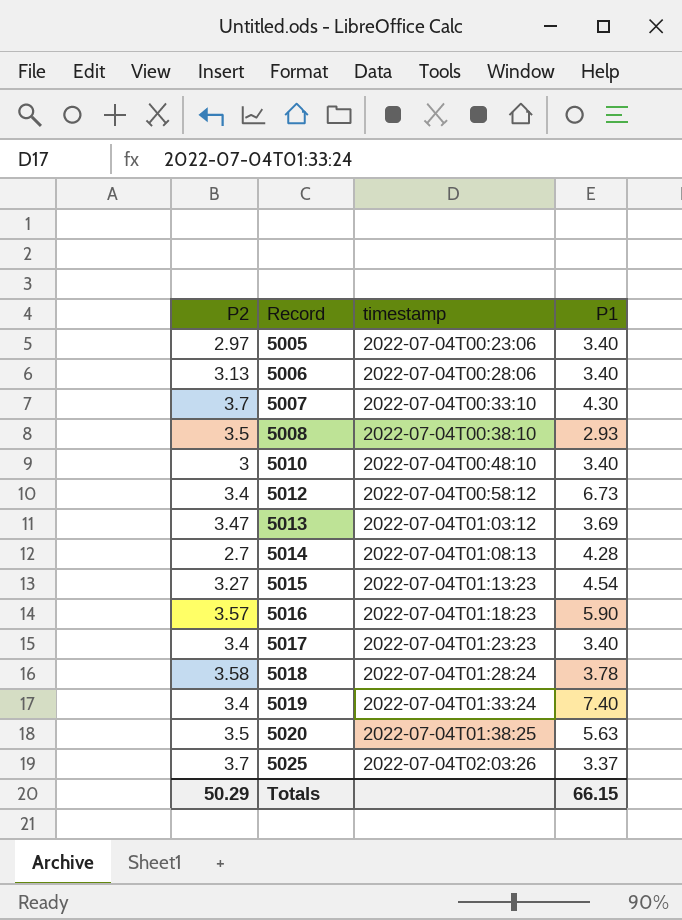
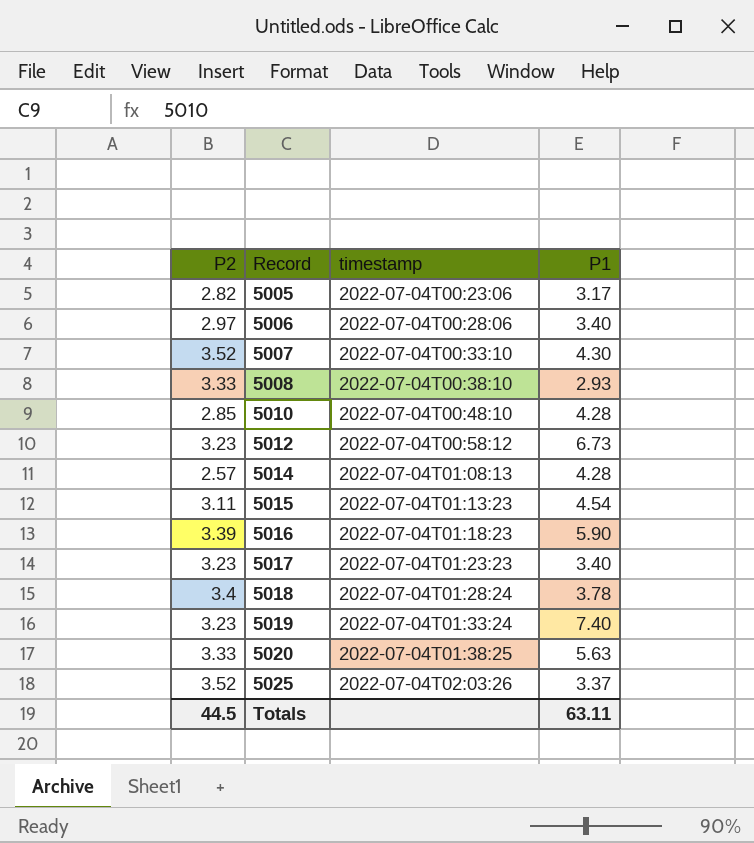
row 5013: 3.47 | 2022-07-04T01:03:12 | 3.69 -> none
5005 | P2: 2.97 -> 2.82
5005 | P1: 3.40 -> 3.17
5006 | P2: 3.13 -> 2.97
5007 | P2: 3.7 -> 3.52
5008 | P2: 3.5 -> 3.33
5010 | P2: 3 -> 2.85
5010 | P1: 3.40 -> 4.28
5012 | P2: 3.4 -> 3.23
5014 | P2: 2.7 -> 2.57
5015 | P2: 3.27 -> 3.11
5016 | P2: 3.57 -> 3.39
5017 | P2: 3.4 -> 3.23
5018 | P2: 3.58 -> 3.4
5019 | P2: 3.4 -> 3.23
5020 | P2: 3.5 -> 3.33
5025 | P2: 3.7 -> 3.52
Totals | P2: 50.29 -> 44.5
Totals | P1: 66.15 -> 63.11

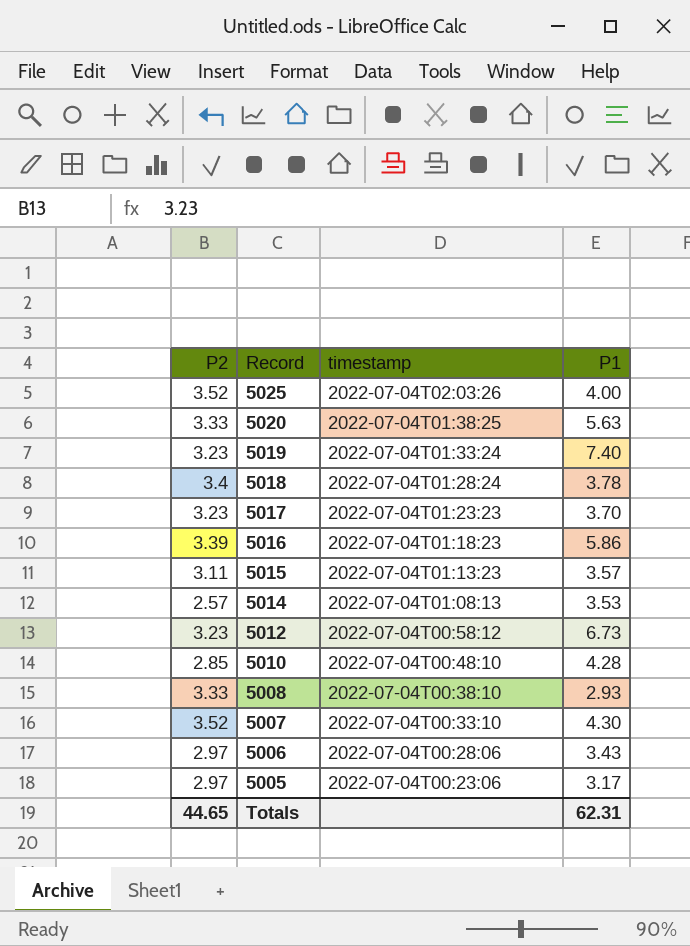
row order: Record ascending -> Record descending
5025 | P1: 3.37 -> 4.00
5017 | P1: 3.40 -> 3.70
5016 | P1: 5.90 -> 5.86
5015 | P1: 4.54 -> 3.57
5014 | P1: 4.28 -> 3.53
5006 | P1: 3.40 -> 3.43
5005 | P2: 2.82 -> 2.97
Totals | P2: 44.5 -> 44.65
Totals | P1: 63.11 -> 62.31

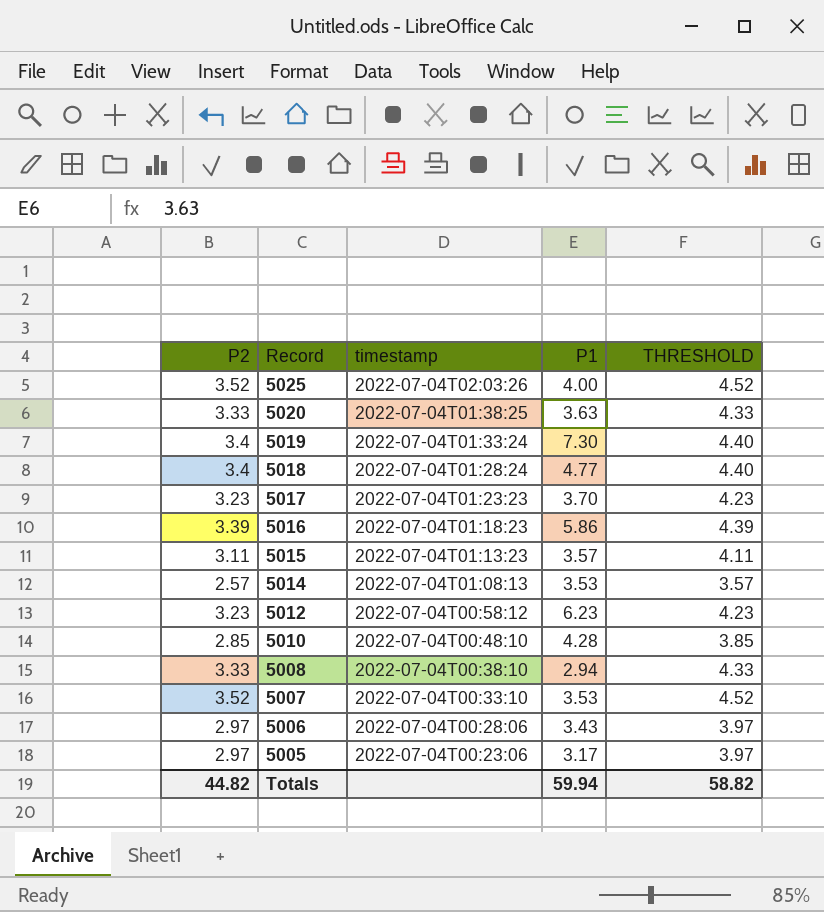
column THRESHOLD | formula: none -> [P2] + 1
5020 | P1: 5.63 -> 3.63
5019 | P2: 3.23 -> 3.4
5019 | P1: 7.40 -> 7.30
5018 | P1: 3.78 -> 4.77
5012 | P1: 6.73 -> 6.23
5008 | P1: 2.93 -> 2.94
5007 | P1: 4.30 -> 3.53
Totals | P2: 44.65 -> 44.82
Totals | P1: 62.31 -> 59.94

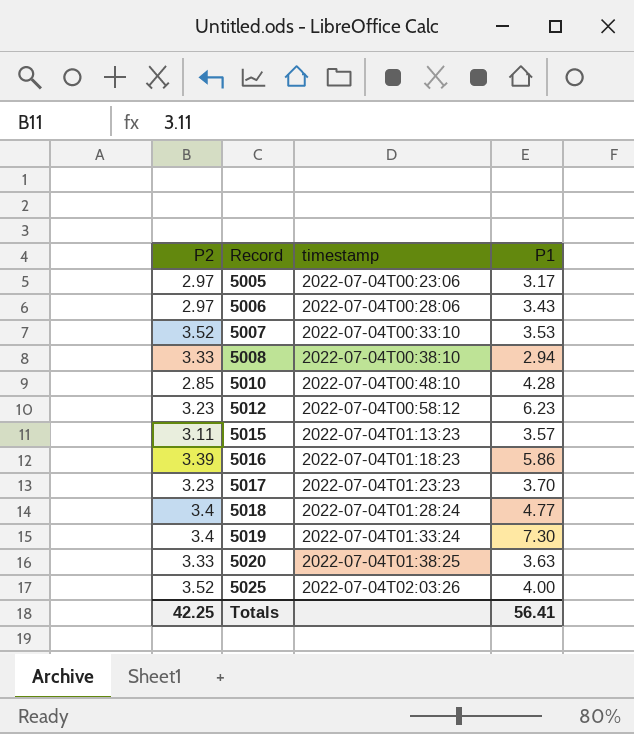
row order: Record descending -> Record ascending
column THRESHOLD | formula: [P2] + 1 -> none
row 5014: 2.57 | 2022-07-04T01:08:13 | 3.53 | 3.57 -> none
Totals | P2: 44.82 -> 42.25
Totals | P1: 59.94 -> 56.41

